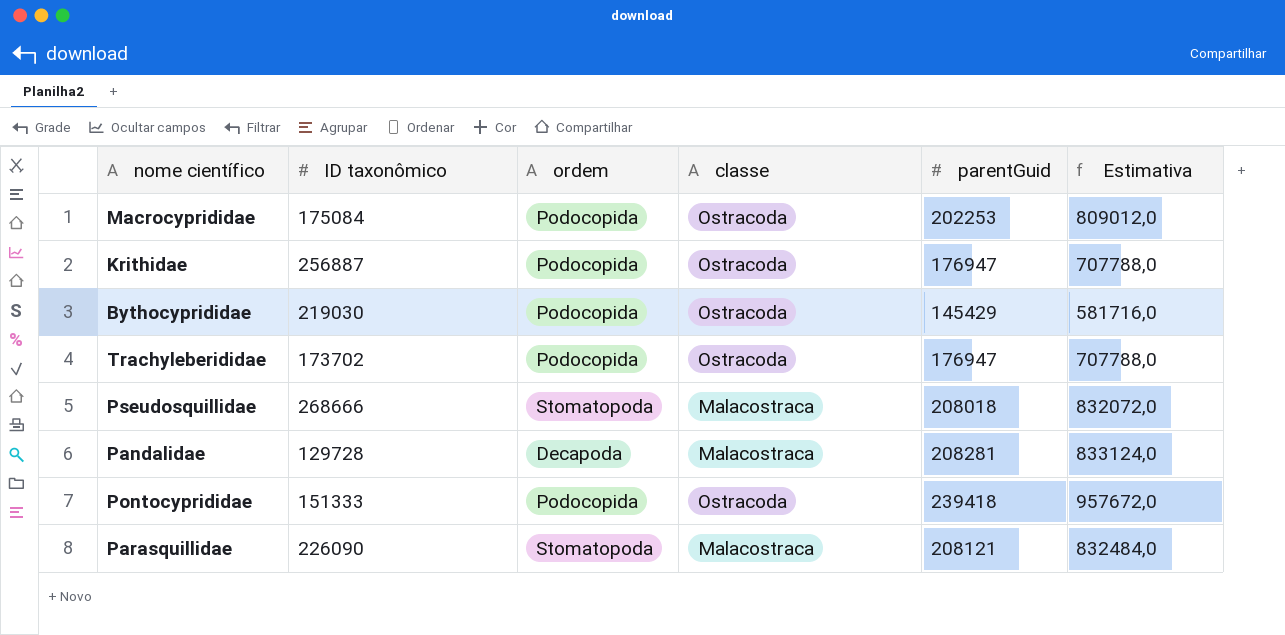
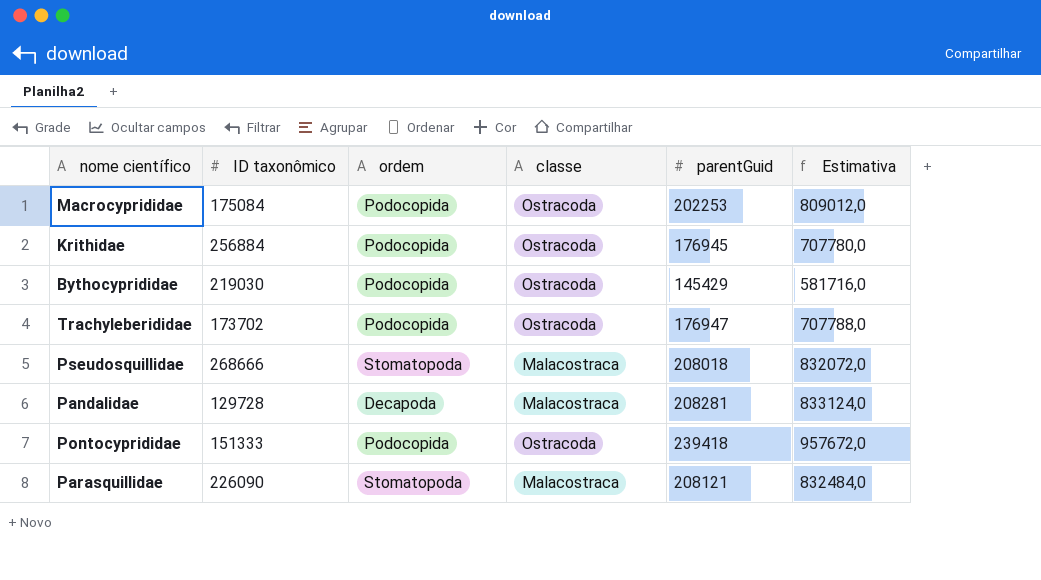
Krithidae | ID taxonômico: 256887 -> 256884
Krithidae | parentGuid: 176947 -> 176945
Krithidae | Estimativa: 707788,0 -> 707780,0

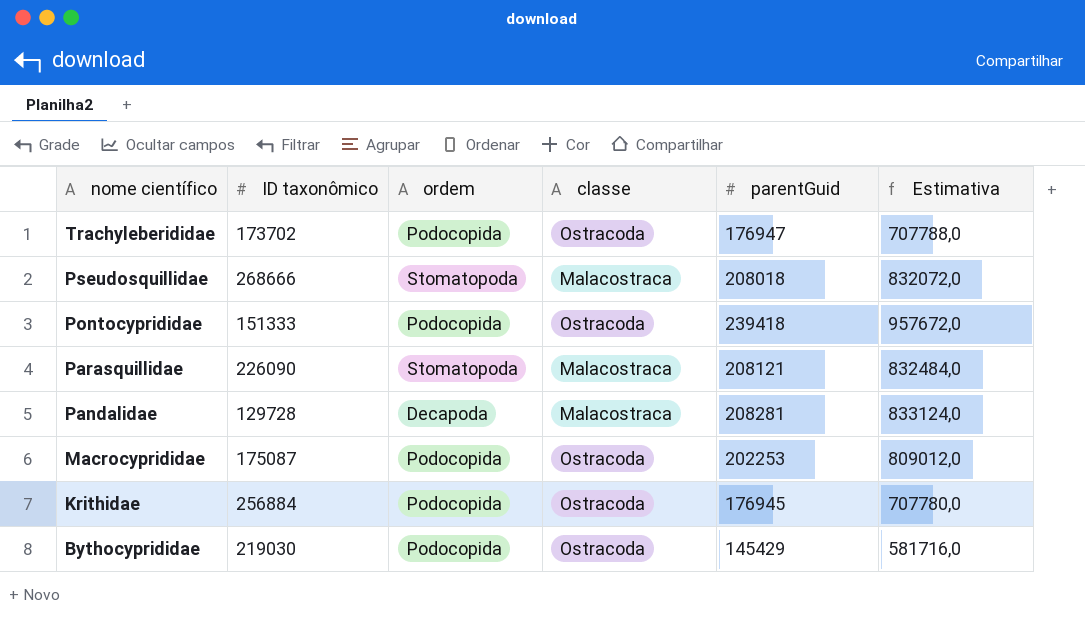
row order: none -> nome científico descending
Macrocyprididae | ID taxonômico: 175084 -> 175087

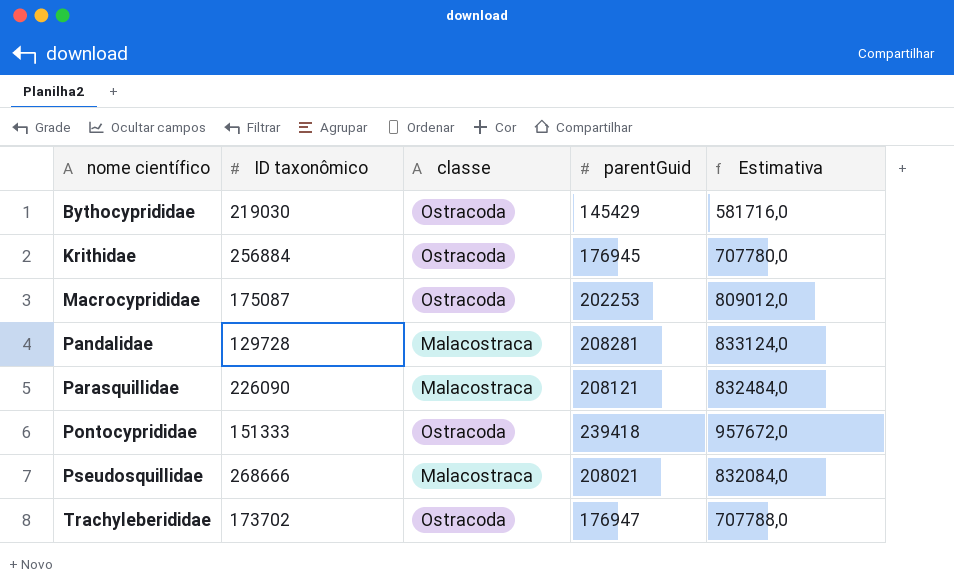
row order: nome científico descending -> nome científico ascending
column ordem | position: 3 -> none
Pseudosquillidae | parentGuid: 208018 -> 208021
Pseudosquillidae | Estimativa: 832072,0 -> 832084,0

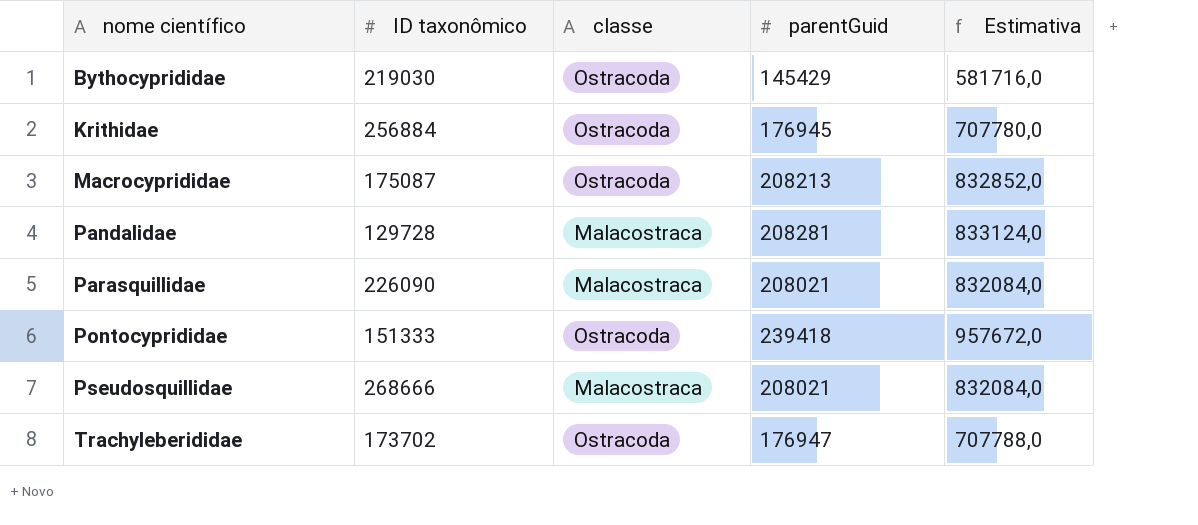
Macrocyprididae | parentGuid: 202253 -> 208213
Macrocyprididae | Estimativa: 809012,0 -> 832852,0
Parasquillidae | parentGuid: 208121 -> 208021
Parasquillidae | Estimativa: 832484,0 -> 832084,0

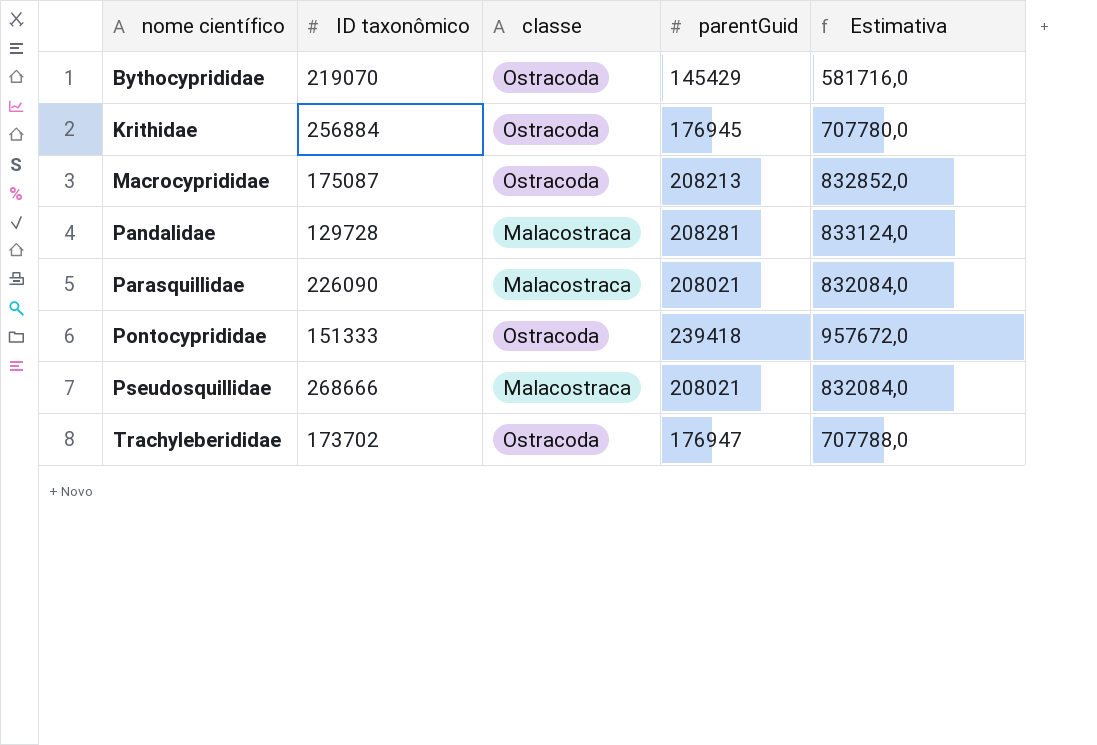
Bythocyprididae | ID taxonômico: 219030 -> 219070

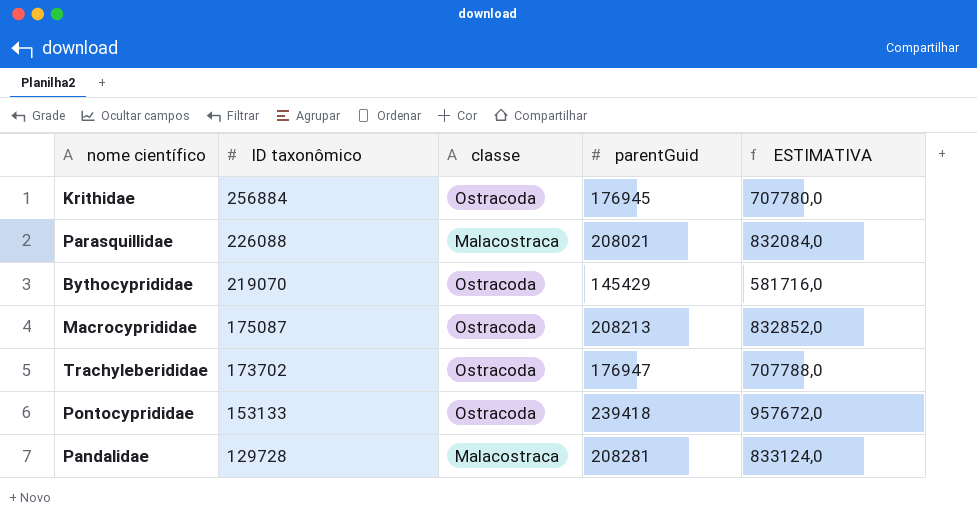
row order: nome científico ascending -> ID taxonômico descending
column name: Estimativa -> ESTIMATIVA
row Pseudosquillidae: 268666 | Malacostraca | 208021 | 832084,0 -> none
Parasquillidae | ID taxonômico: 226090 -> 226088
Pontocyprididae | ID taxonômico: 151333 -> 153133

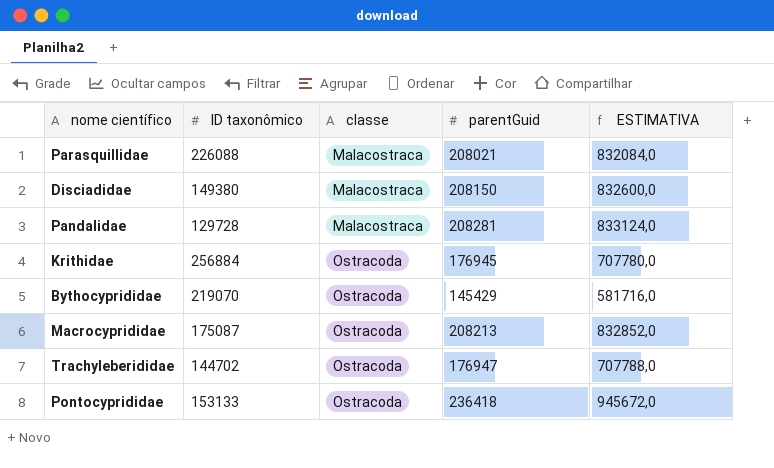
row order: ID taxonômico descending -> classe ascending
row Disciadidae: none -> 149380 | Malacostraca | 208150 | 832600,0
Trachyleberididae | ID taxonômico: 173702 -> 144702
Pontocyprididae | parentGuid: 239418 -> 236418
Pontocyprididae | ESTIMATIVA: 957672,0 -> 945672,0

